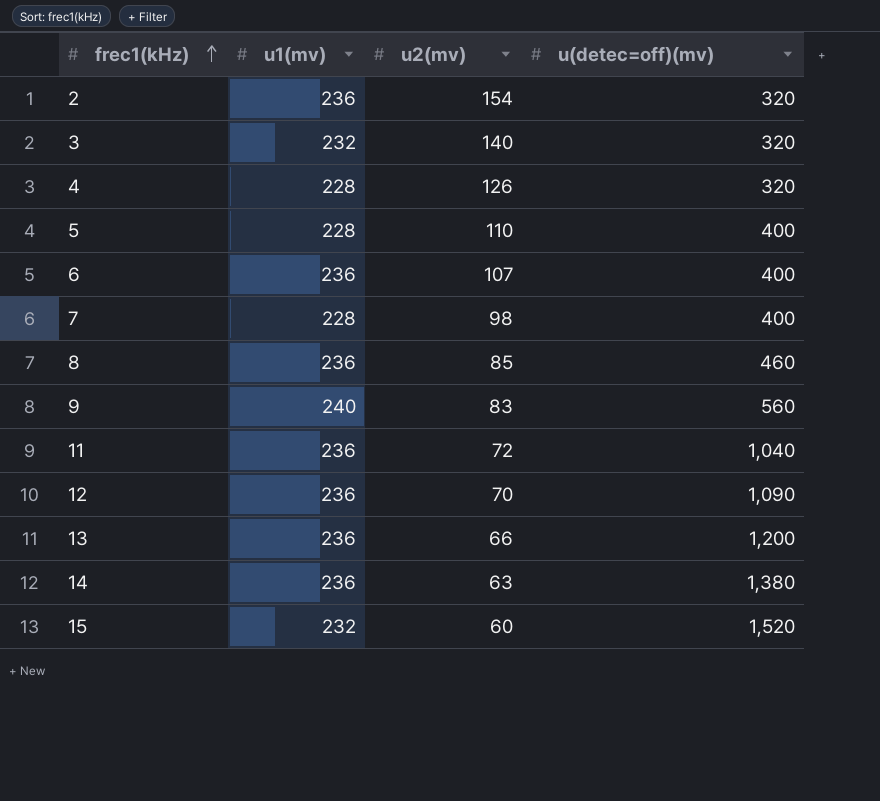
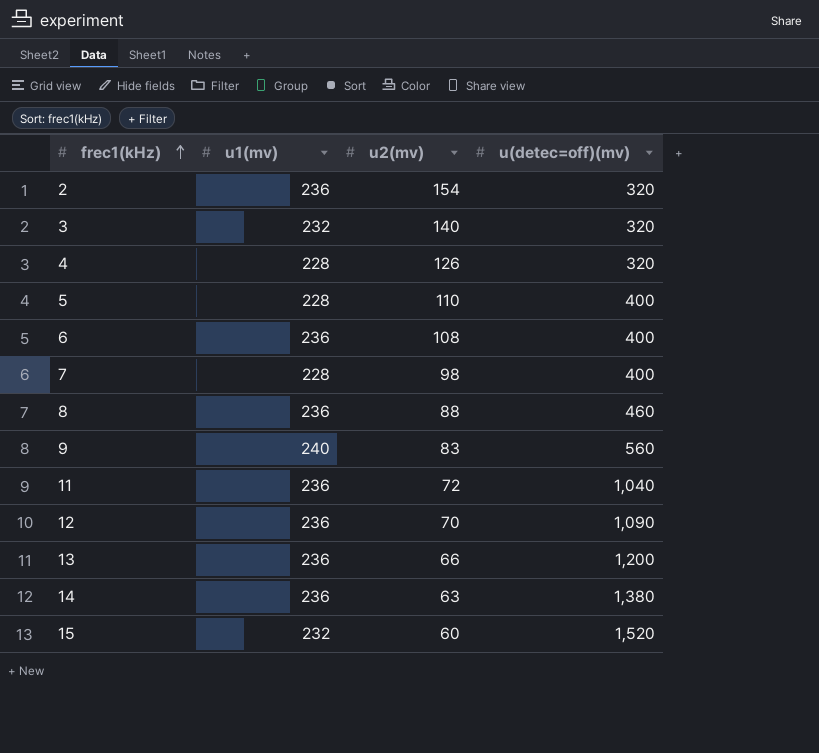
6 | u2(mv): 107 -> 108
8 | u2(mv): 85 -> 88

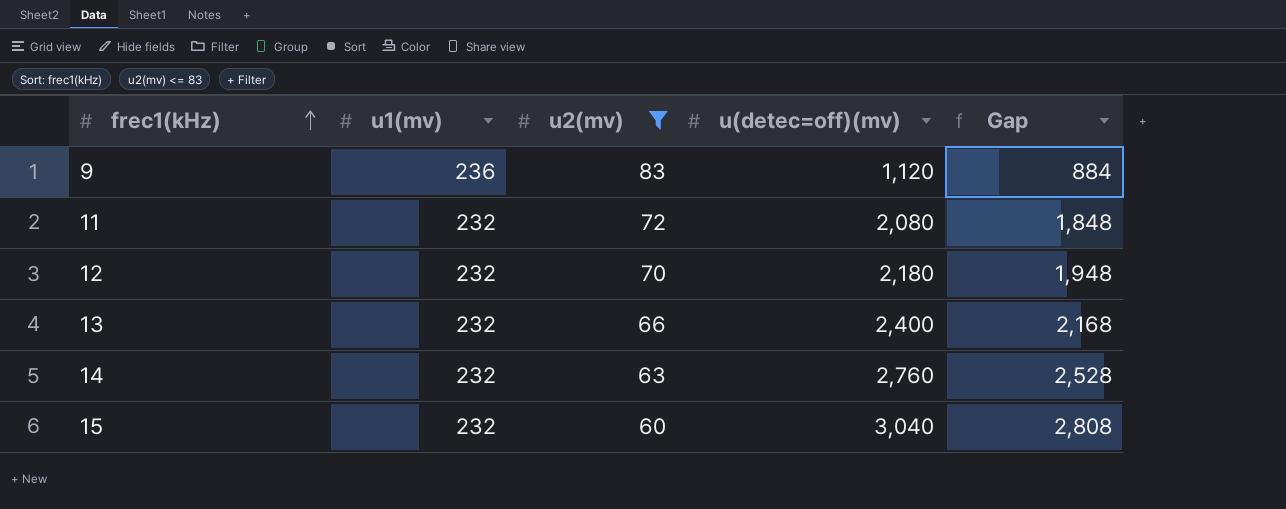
filter: none -> u2(mv) <= 83
column Gap | formula: none -> [u(detec=off)(mv)] - [u1(mv)]
9 | u1(mv): 240 -> 236
9 | u(detec=off)(mv): 560 -> 1,120
11 | u1(mv): 236 -> 232
11 | u(detec=off)(mv): 1,040 -> 2,080
12 | u1(mv): 236 -> 232
12 | u(detec=off)(mv): 1,090 -> 2,180
13 | u1(mv): 236 -> 232
13 | u(detec=off)(mv): 1,200 -> 2,400
14 | u1(mv): 236 -> 232
14 | u(detec=off)(mv): 1,380 -> 2,760
15 | u(detec=off)(mv): 1,520 -> 3,040

